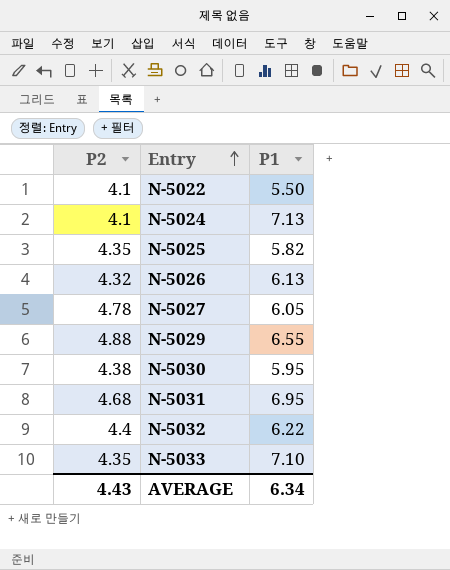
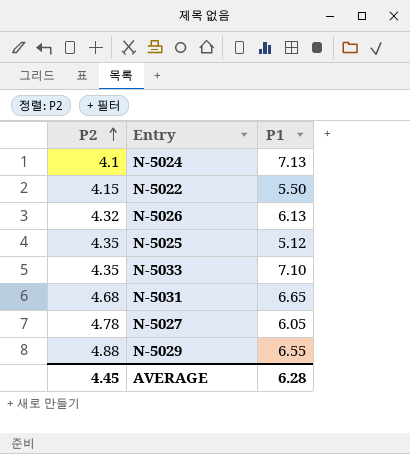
row order: Entry ascending -> P2 ascending
row N-5030: 4.38 | 5.95 -> none
row N-5032: 4.4 | 6.22 -> none
N-5022 | P2: 4.1 -> 4.15
N-5025 | P1: 5.82 -> 5.12
N-5031 | P1: 6.95 -> 6.65
AVERAGE | P2: 4.43 -> 4.45
AVERAGE | P1: 6.34 -> 6.28

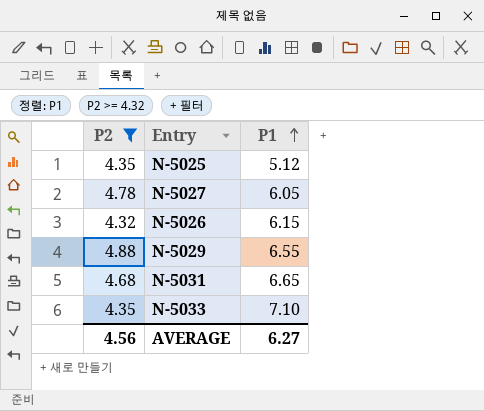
filter: none -> P2 >= 4.32
row order: P2 ascending -> P1 ascending
N-5026 | P1: 6.13 -> 6.15
AVERAGE | P2: 4.45 -> 4.56
AVERAGE | P1: 6.28 -> 6.27

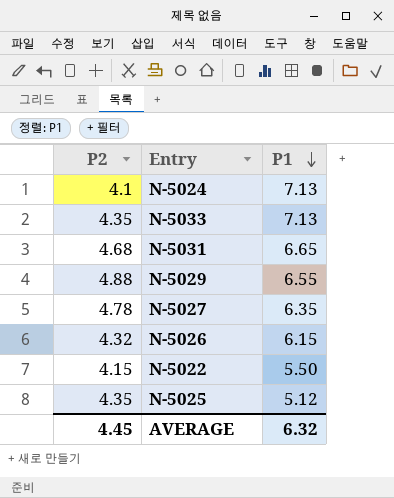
filter: P2 >= 4.32 -> none
row order: P1 ascending -> P1 descending
N-5033 | P1: 7.10 -> 7.13
N-5027 | P1: 6.05 -> 6.35
AVERAGE | P2: 4.56 -> 4.45
AVERAGE | P1: 6.27 -> 6.32

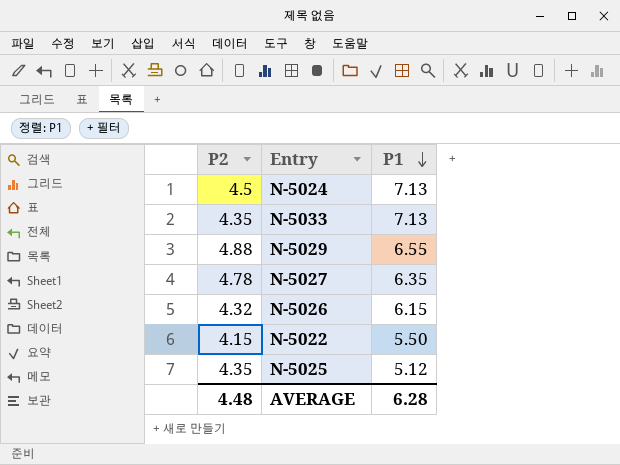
row N-5031: 4.68 | 6.65 -> none
N-5024 | P2: 4.1 -> 4.5
AVERAGE | P2: 4.45 -> 4.48
AVERAGE | P1: 6.32 -> 6.28

